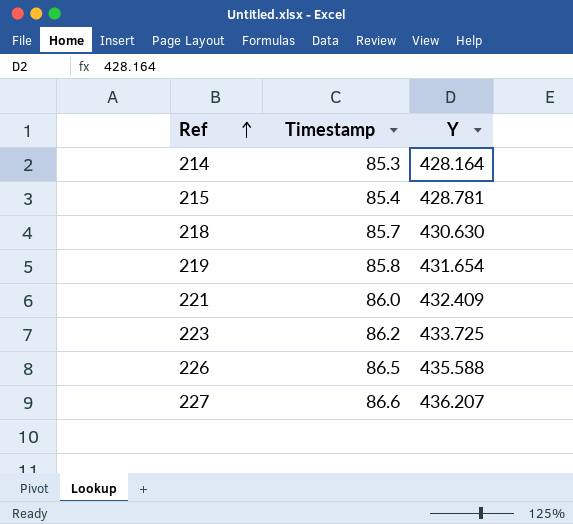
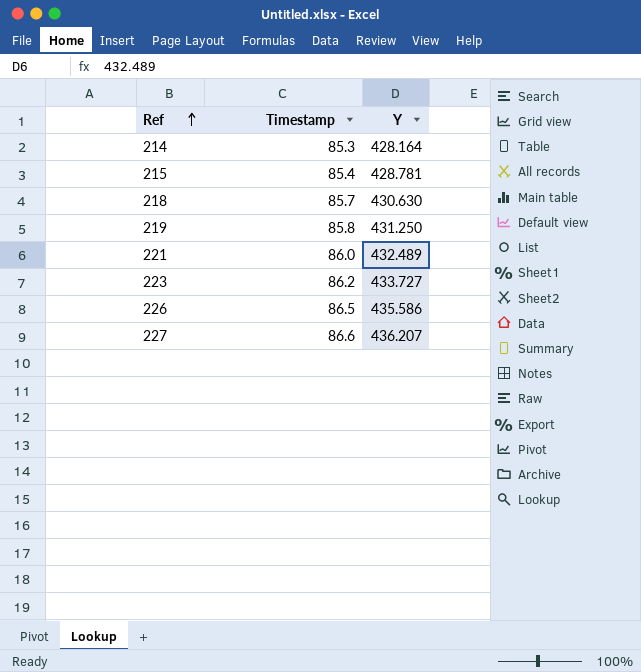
219 | Y: 431.654 -> 431.250
221 | Y: 432.409 -> 432.489
223 | Y: 433.725 -> 433.727
226 | Y: 435.588 -> 435.586

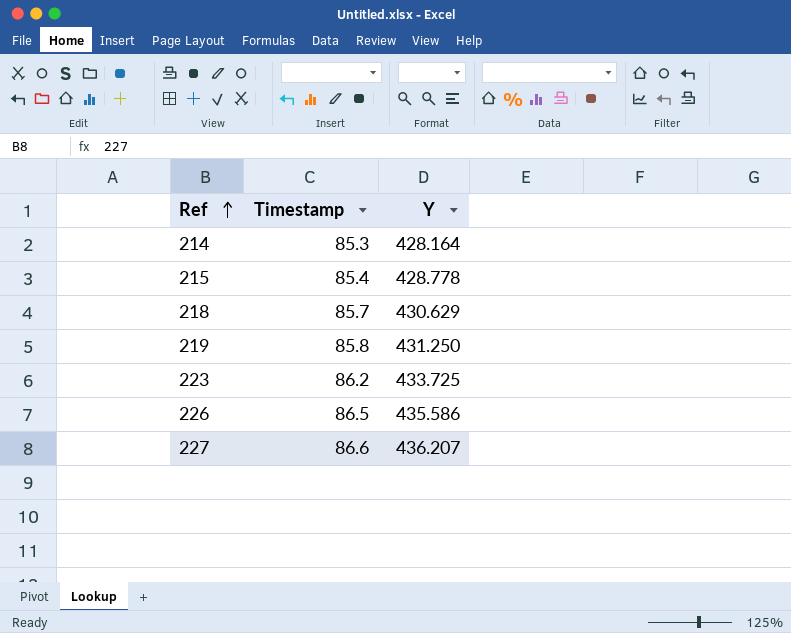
row 221: 86.0 | 432.489 -> none
215 | Y: 428.781 -> 428.778
218 | Y: 430.630 -> 430.629
223 | Y: 433.727 -> 433.725

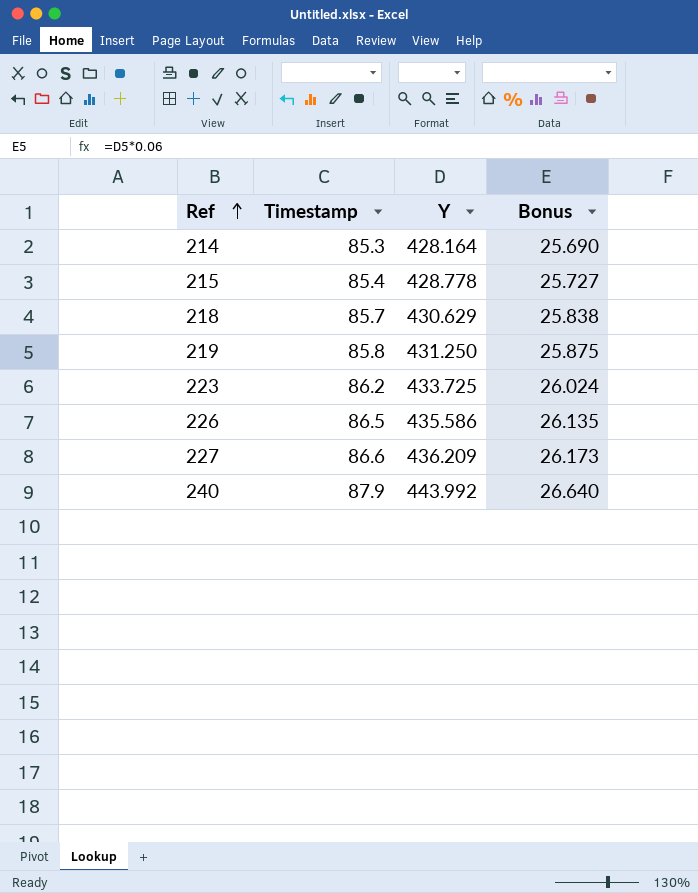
column Bonus | formula: none -> [Y] * 0.06
227 | Y: 436.207 -> 436.209
row 240: none -> 87.9 | 443.992 | 26.640

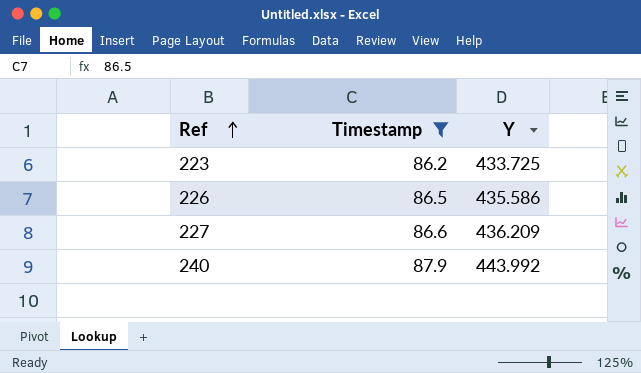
filter: none -> Timestamp >= 86.2
column Bonus | formula: [Y] * 0.06 -> none

